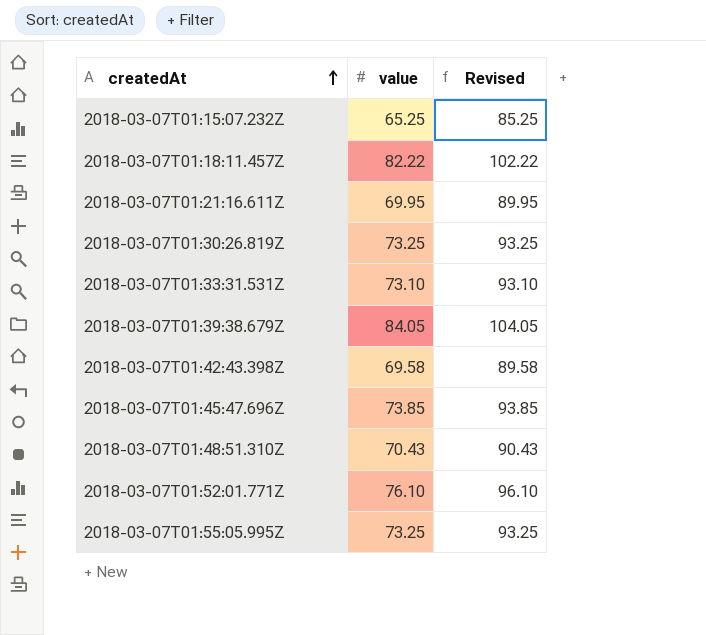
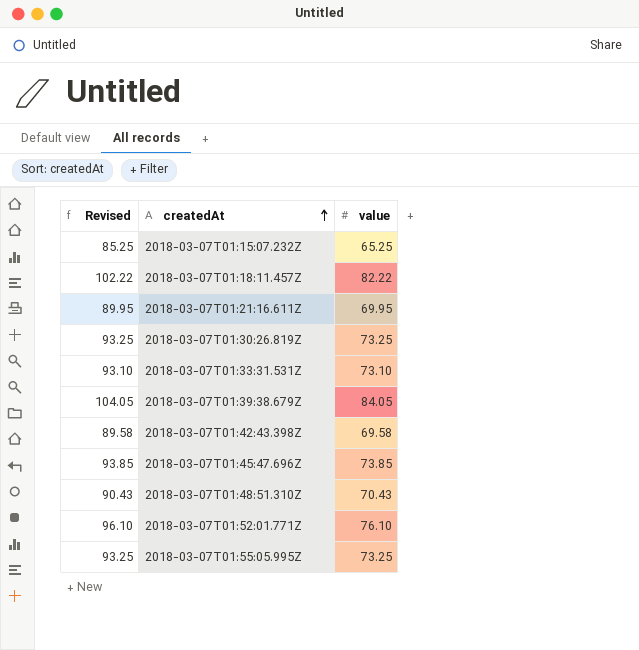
column Revised | position: 3 -> 1

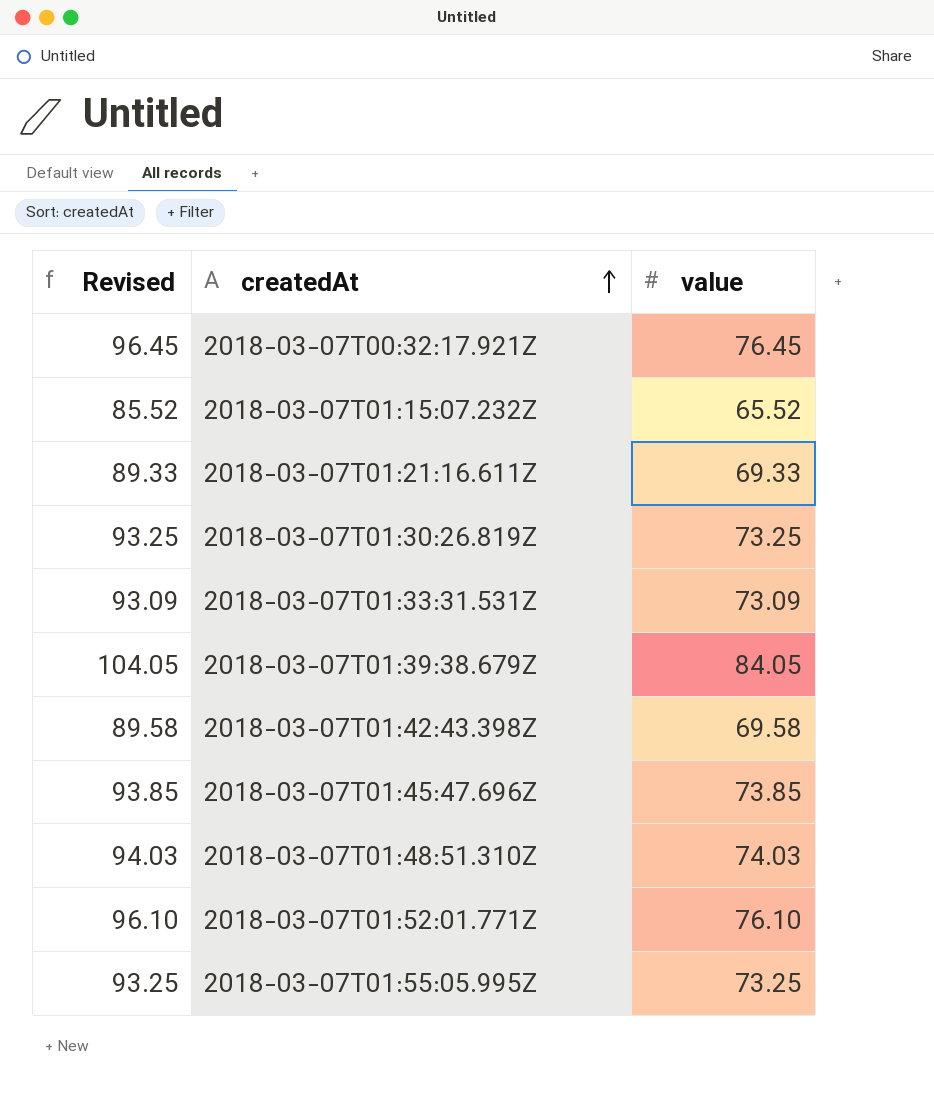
row 2018-03-07T01:18:11.457Z: 102.22 | 82.22 -> none
row 2018-03-07T00:32:17.921Z: none -> 96.45 | 76.45
2018-03-07T01:15:07.232Z | Revised: 85.25 -> 85.52
2018-03-07T01:15:07.232Z | value: 65.25 -> 65.52
2018-03-07T01:21:16.611Z | Revised: 89.95 -> 89.33
2018-03-07T01:21:16.611Z | value: 69.95 -> 69.33
2018-03-07T01:33:31.531Z | Revised: 93.10 -> 93.09
2018-03-07T01:33:31.531Z | value: 73.10 -> 73.09
2018-03-07T01:48:51.310Z | Revised: 90.43 -> 94.03
2018-03-07T01:48:51.310Z | value: 70.43 -> 74.03

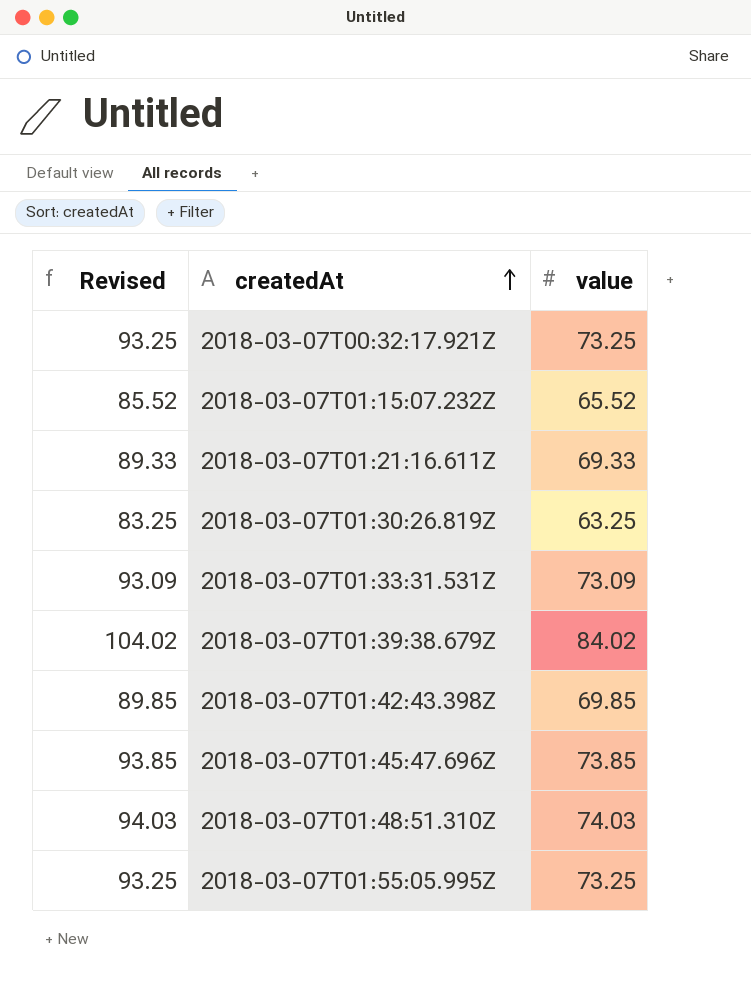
row 2018-03-07T01:52:01.771Z: 96.10 | 76.10 -> none
2018-03-07T00:32:17.921Z | Revised: 96.45 -> 93.25
2018-03-07T00:32:17.921Z | value: 76.45 -> 73.25
2018-03-07T01:30:26.819Z | Revised: 93.25 -> 83.25
2018-03-07T01:30:26.819Z | value: 73.25 -> 63.25
2018-03-07T01:39:38.679Z | Revised: 104.05 -> 104.02
2018-03-07T01:39:38.679Z | value: 84.05 -> 84.02
2018-03-07T01:42:43.398Z | Revised: 89.58 -> 89.85
2018-03-07T01:42:43.398Z | value: 69.58 -> 69.85

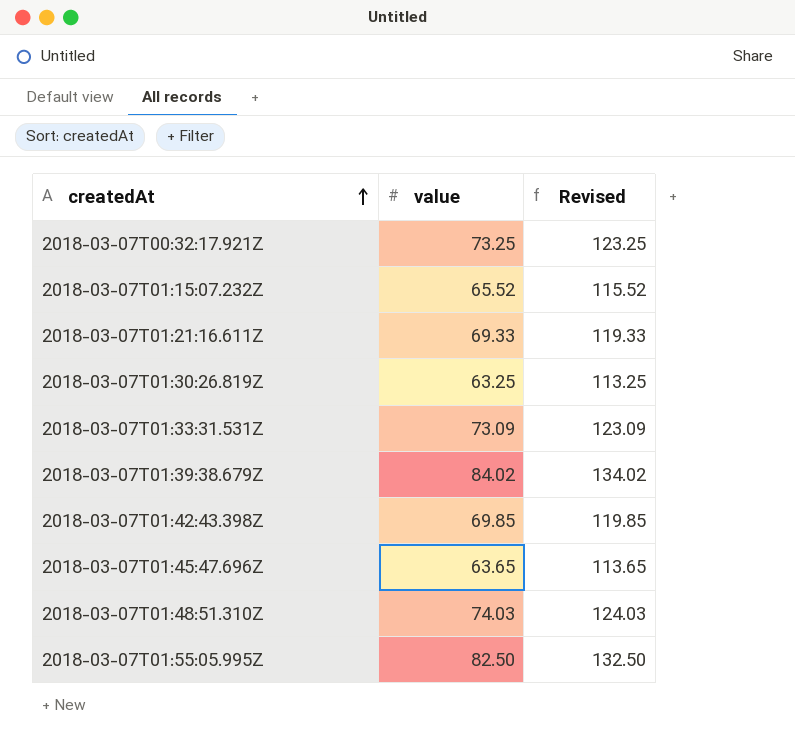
column Revised | formula: [value] + 20 -> [value] + 50
column Revised | position: 1 -> 3
2018-03-07T01:45:47.696Z | value: 73.85 -> 63.65
2018-03-07T01:55:05.995Z | value: 73.25 -> 82.50

